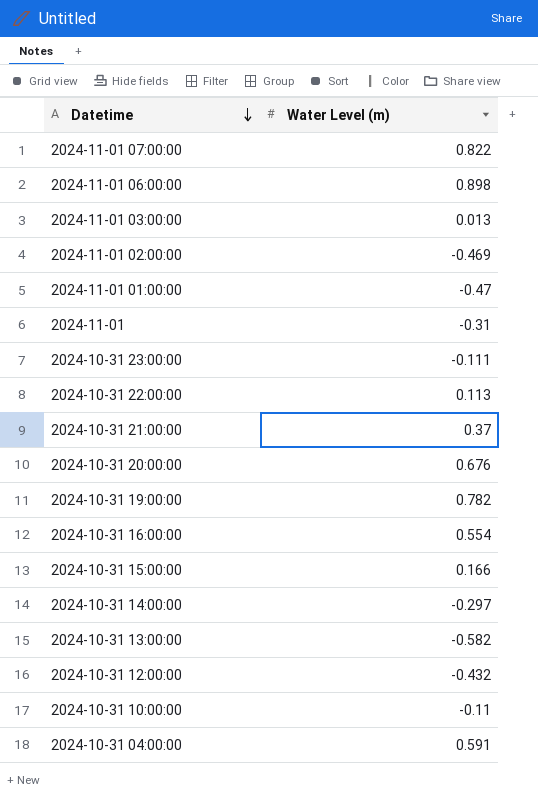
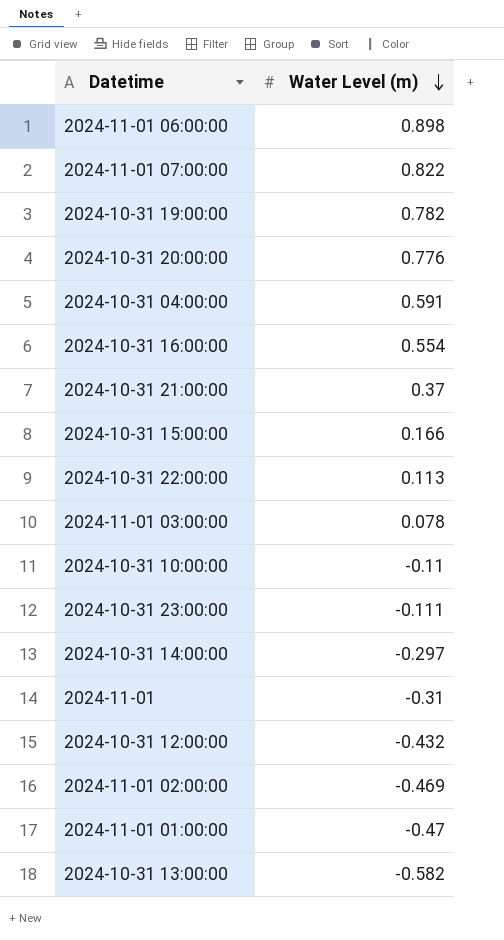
row order: Datetime descending -> Water Level (m) descending
2024-10-31 20:00:00 | Water Level (m): 0.676 -> 0.776
2024-11-01 03:00:00 | Water Level (m): 0.013 -> 0.078

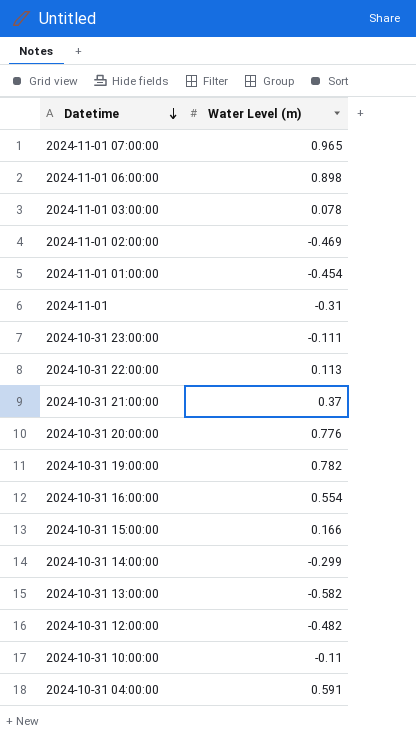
row order: Water Level (m) descending -> Datetime descending
2024-11-01 07:00:00 | Water Level (m): 0.822 -> 0.965
2024-11-01 01:00:00 | Water Level (m): -0.47 -> -0.454
2024-10-31 14:00:00 | Water Level (m): -0.297 -> -0.299
2024-10-31 12:00:00 | Water Level (m): -0.432 -> -0.482

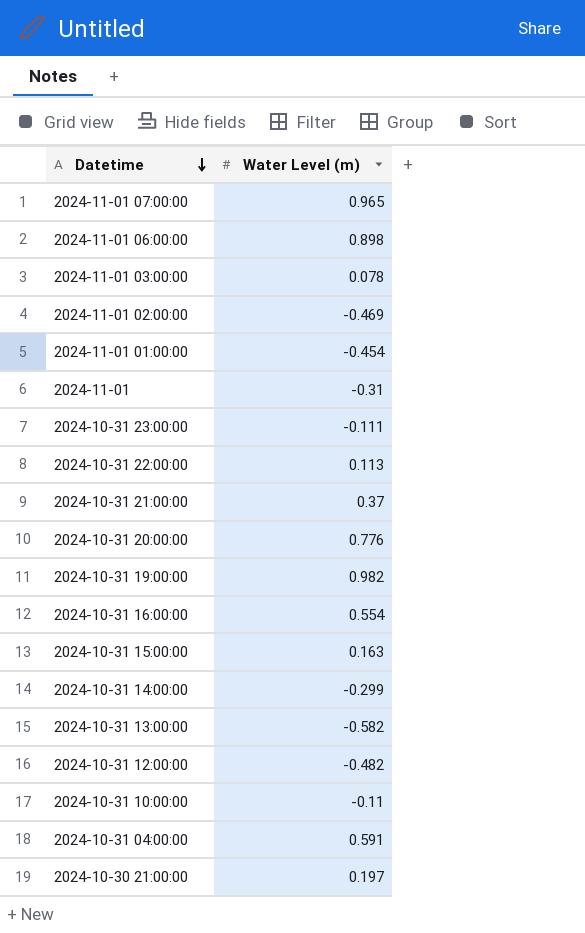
2024-10-31 19:00:00 | Water Level (m): 0.782 -> 0.982
2024-10-31 15:00:00 | Water Level (m): 0.166 -> 0.163
row 2024-10-30 21:00:00: none -> 0.197

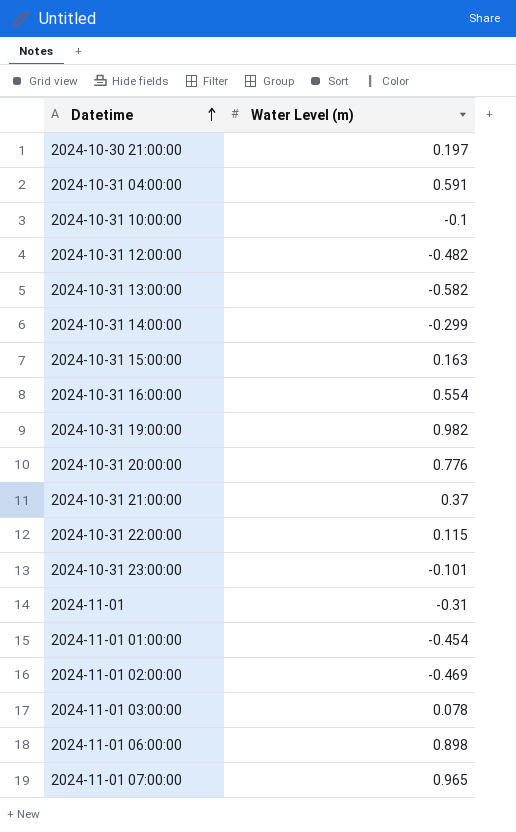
row order: Datetime descending -> Datetime ascending
2024-10-31 10:00:00 | Water Level (m): -0.11 -> -0.1
2024-10-31 22:00:00 | Water Level (m): 0.113 -> 0.115
2024-10-31 23:00:00 | Water Level (m): -0.111 -> -0.101

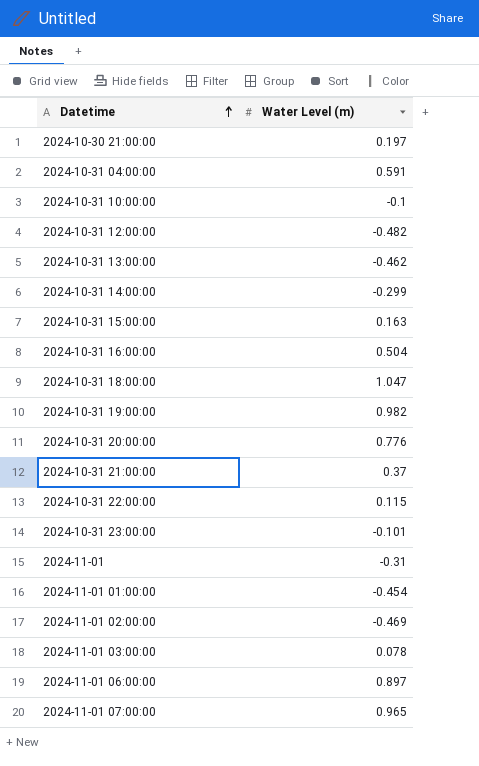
2024-10-31 13:00:00 | Water Level (m): -0.582 -> -0.462
2024-10-31 16:00:00 | Water Level (m): 0.554 -> 0.504
row 2024-10-31 18:00:00: none -> 1.047
2024-11-01 06:00:00 | Water Level (m): 0.898 -> 0.897

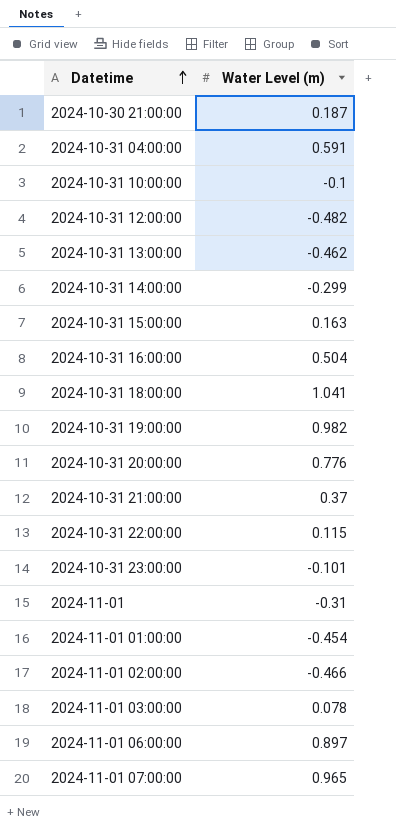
2024-10-30 21:00:00 | Water Level (m): 0.197 -> 0.187
2024-10-31 18:00:00 | Water Level (m): 1.047 -> 1.041
2024-11-01 02:00:00 | Water Level (m): -0.469 -> -0.466

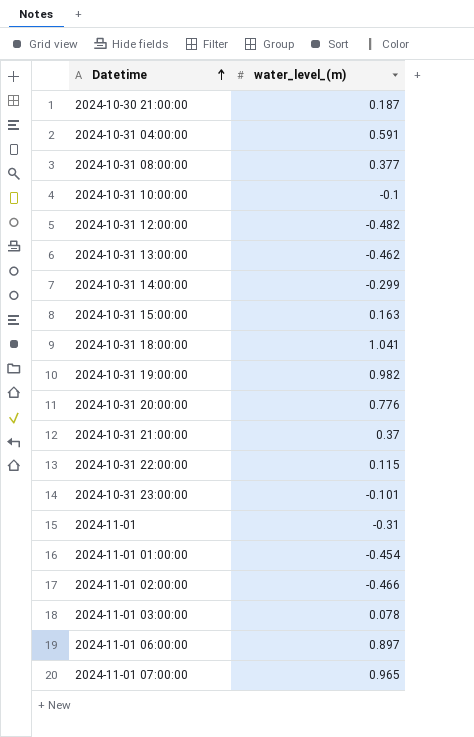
column name: Water Level (m) -> water_level_(m)
row 2024-10-31 16:00:00: 0.504 -> none
row 2024-10-31 08:00:00: none -> 0.377

